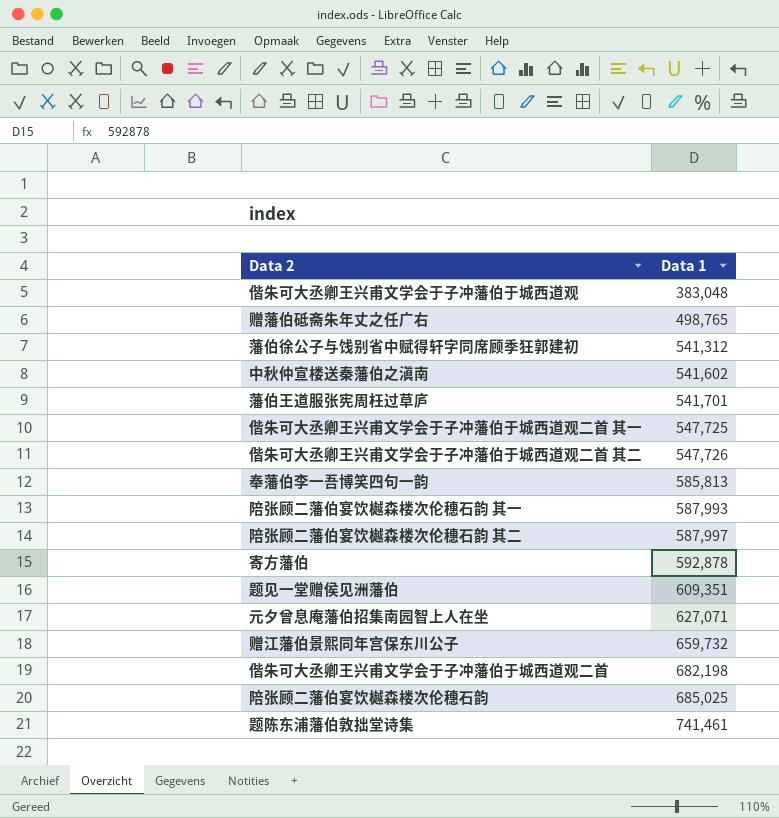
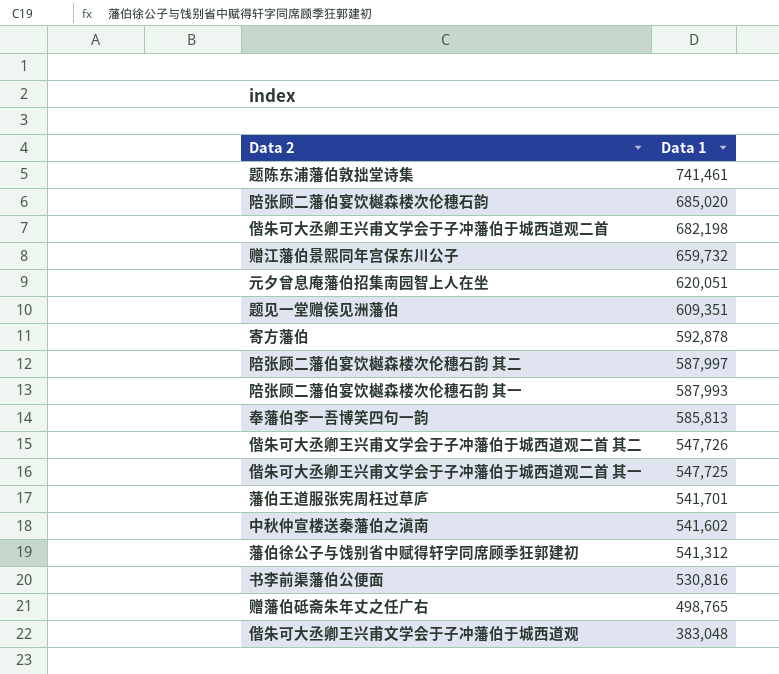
row order: Data 1 ascending -> Data 1 descending
陪张顾二藩伯宴饮樾森楼次伦穗石韵 | Data 1: 685,025 -> 685,020
元夕曾息庵藩伯招集南园智上人在坐 | Data 1: 627,071 -> 620,051
row 书李前渠藩伯公便面: none -> 530,816

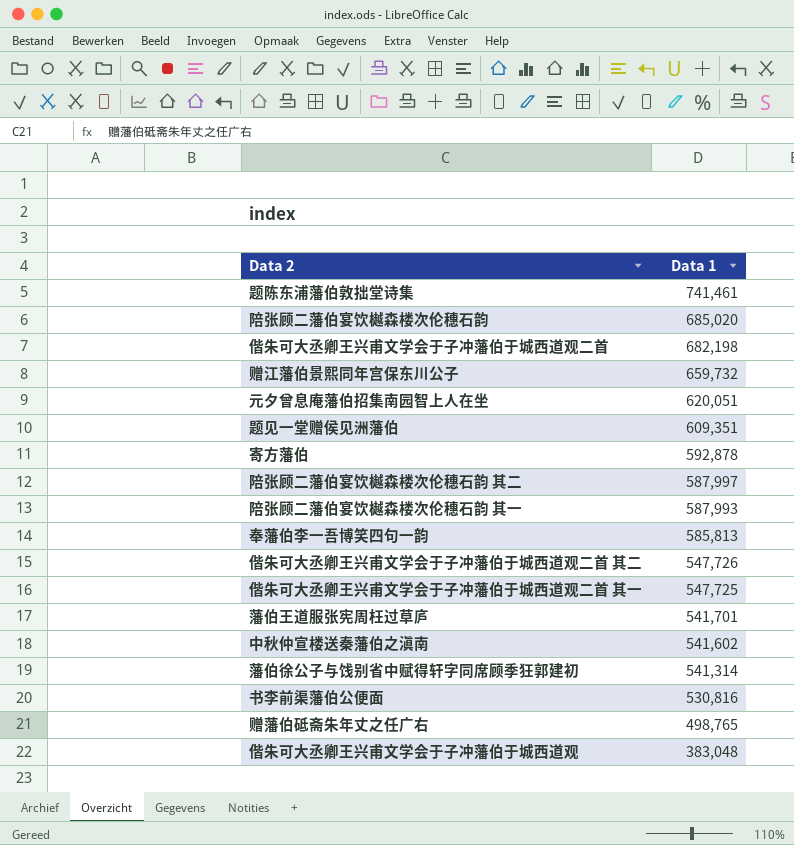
藩伯徐公子与饯别省中赋得轩字同席顾季狂郭建初 | Data 1: 541,312 -> 541,314

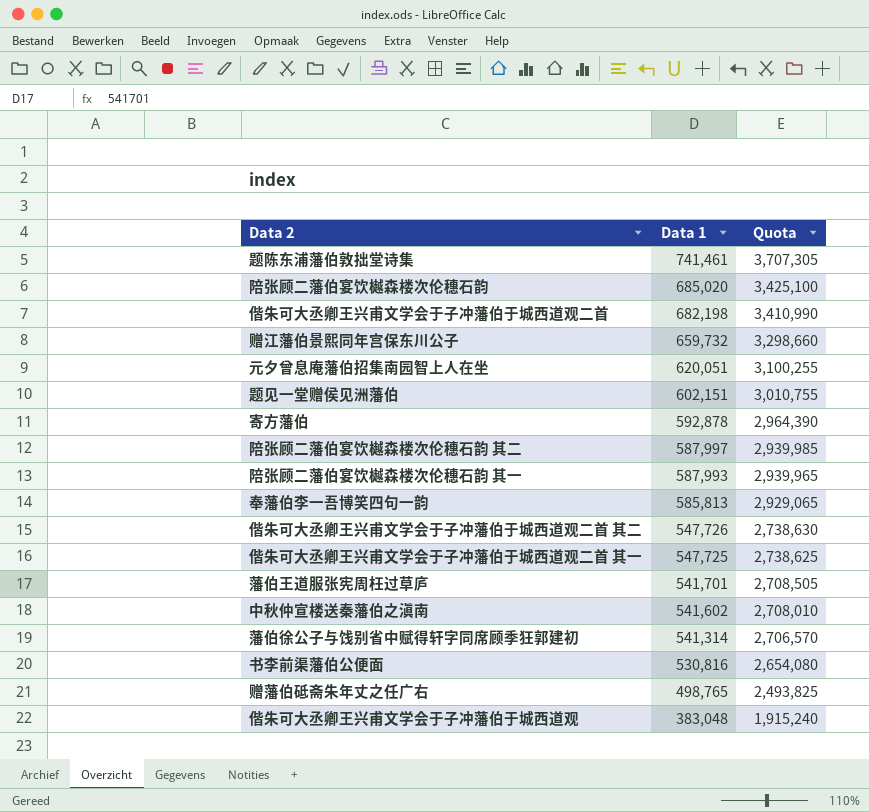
column Quota | formula: none -> [Data 1] * 5
题见一堂赠侯见洲藩伯 | Data 1: 609,351 -> 602,151

